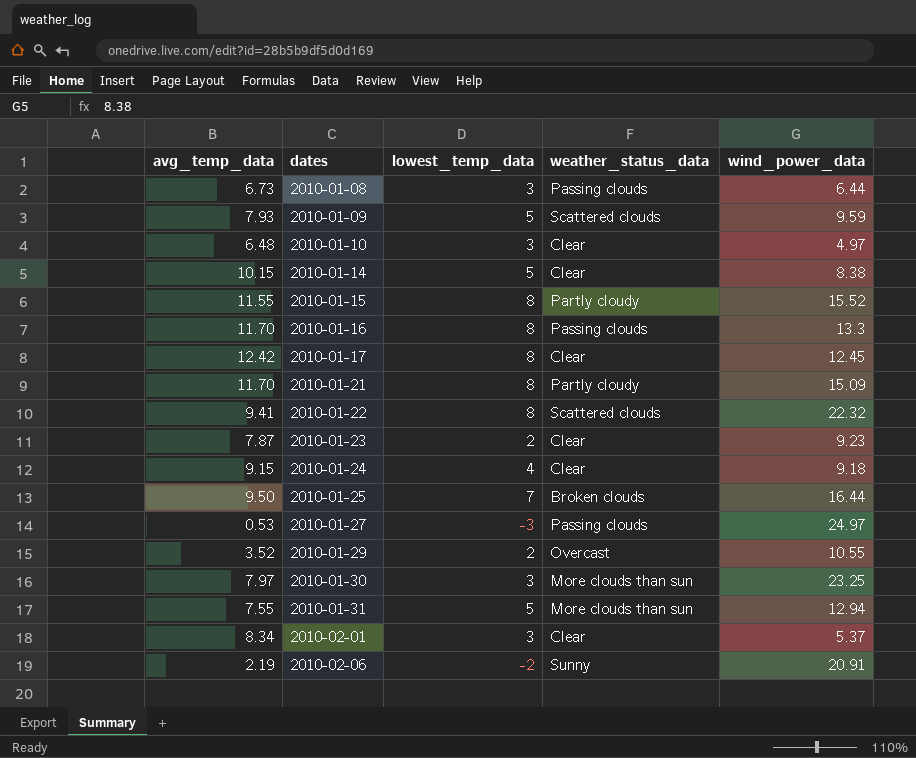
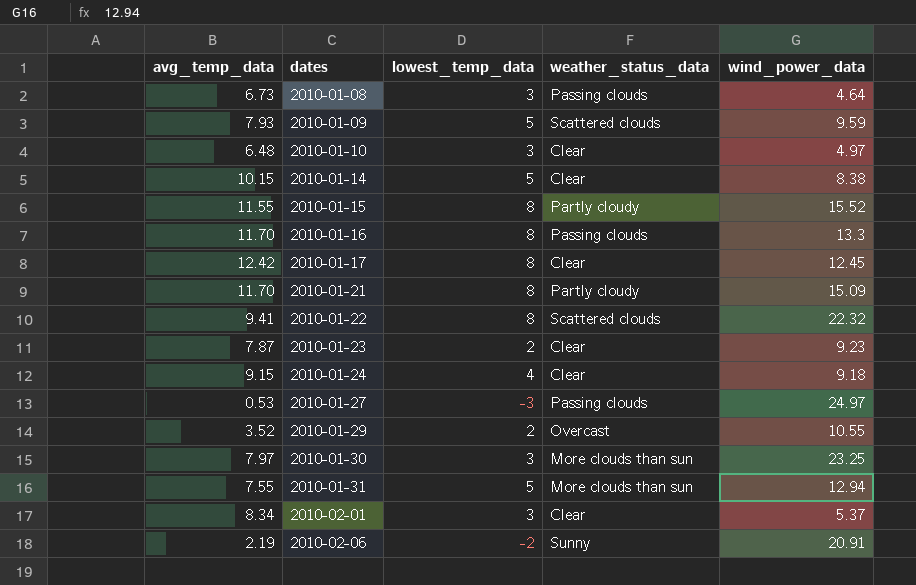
row 2010-01-25: 9.50 | 7 | Broken clouds | 16.44 -> none
2010-01-08 | wind_power_data: 6.44 -> 4.64

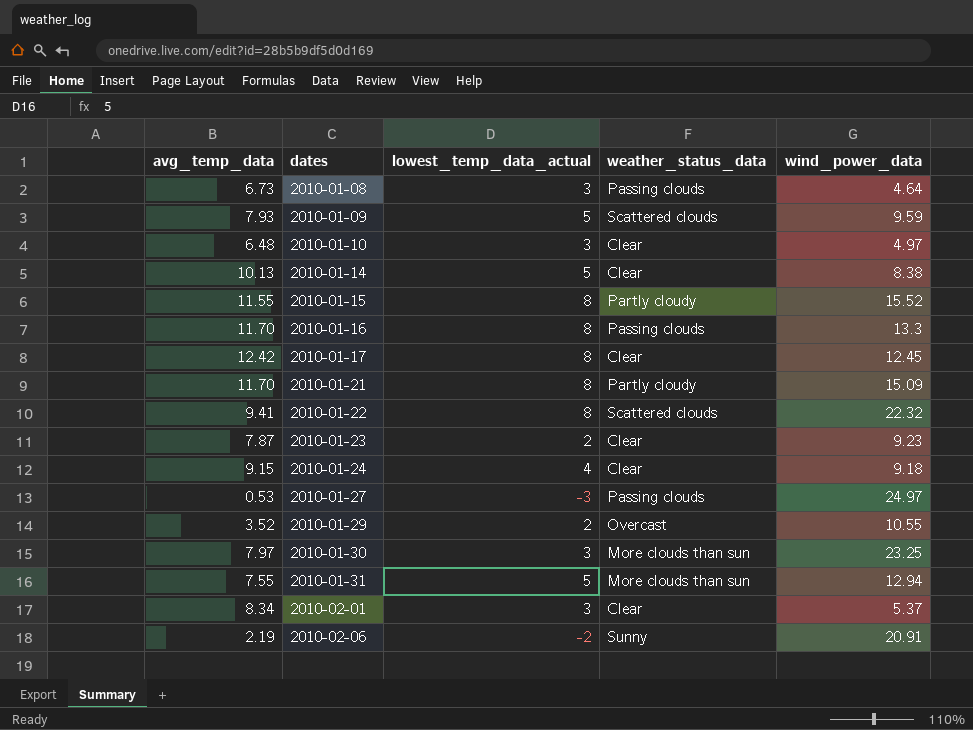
column name: lowest_temp_data -> lowest_temp_data_actual
2010-01-14 | avg_temp_data: 10.15 -> 10.13

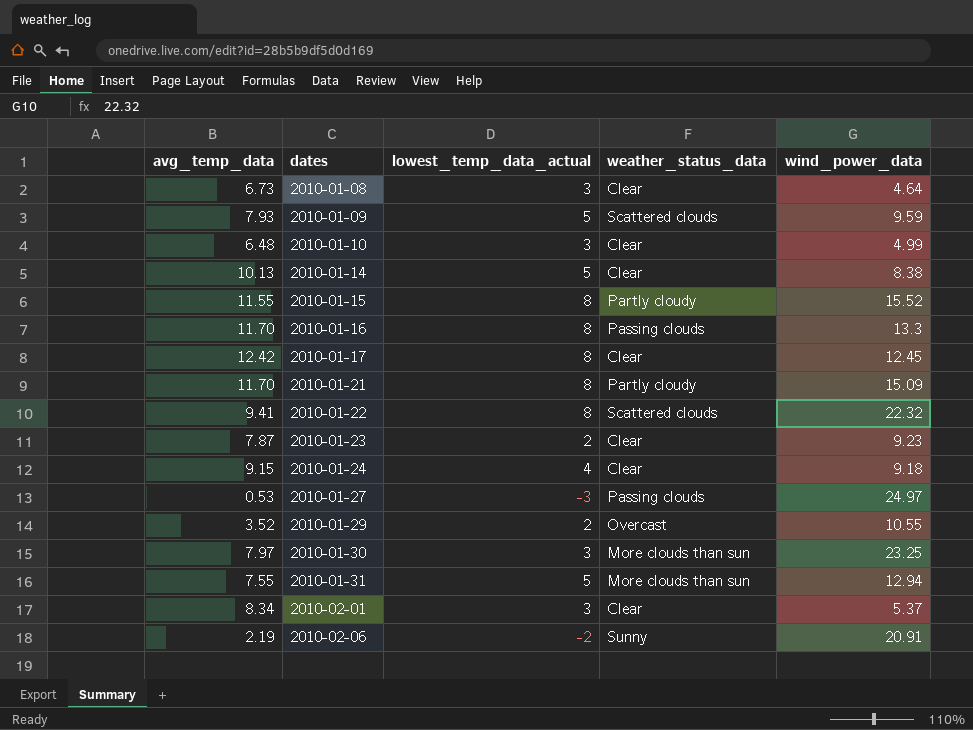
2010-01-08 | weather_status_data: Passing clouds -> Clear
2010-01-10 | wind_power_data: 4.97 -> 4.99

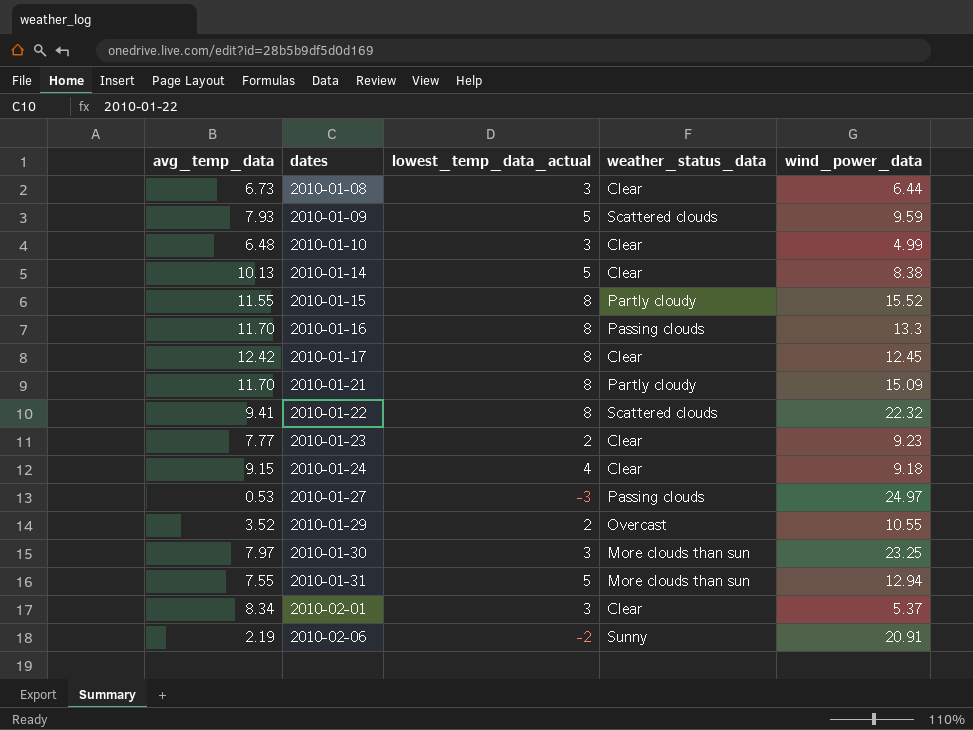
2010-01-08 | wind_power_data: 4.64 -> 6.44
2010-01-23 | avg_temp_data: 7.87 -> 7.77

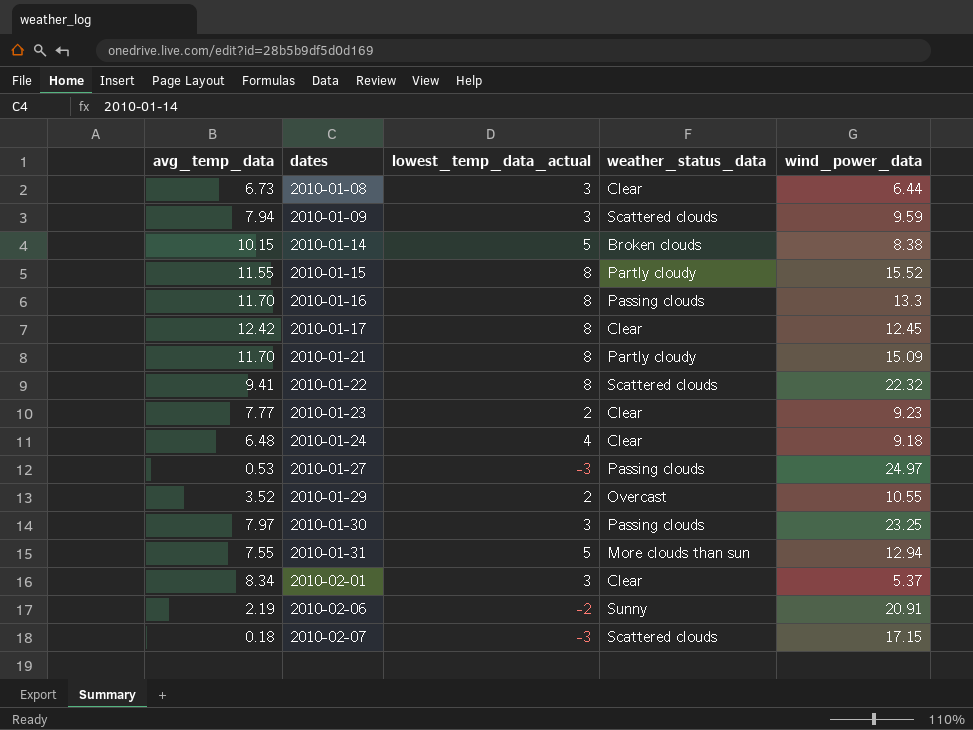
row 2010-01-10: 6.48 | 3 | Clear | 4.99 -> none
2010-01-09 | avg_temp_data: 7.93 -> 7.94
2010-01-09 | lowest_temp_data_actual: 5 -> 3
2010-01-14 | avg_temp_data: 10.13 -> 10.15
2010-01-14 | weather_status_data: Clear -> Broken clouds
2010-01-24 | avg_temp_data: 9.15 -> 6.48
2010-01-30 | weather_status_data: More clouds than sun -> Passing clouds
row 2010-02-07: none -> 0.18 | -3 | Scattered clouds | 17.15

